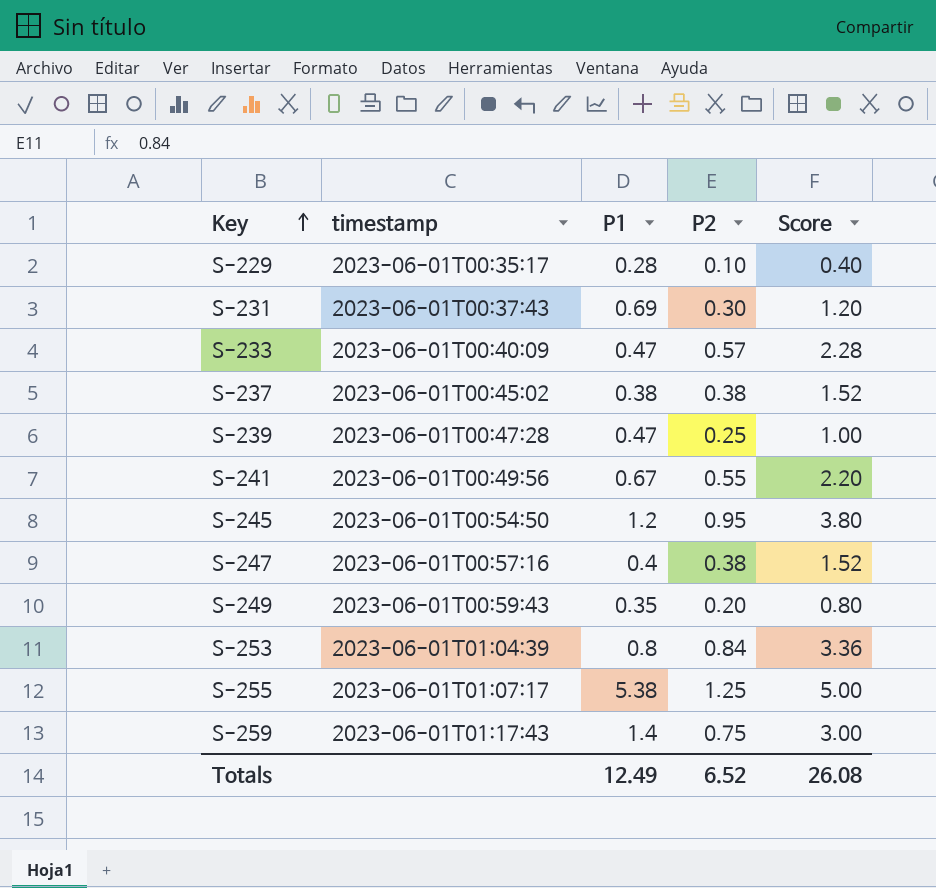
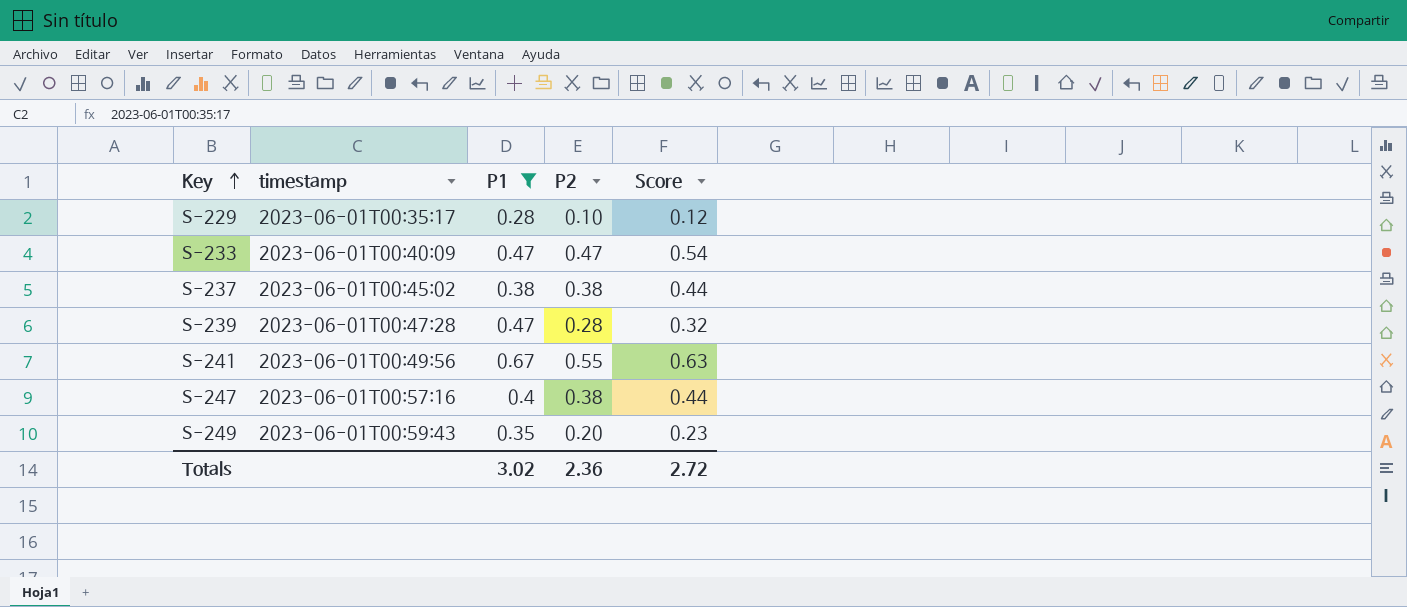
filter: none -> P1 <= 0.67
column Score | formula: [P2] * 4 -> [P2] * 1.15
S-233 | P2: 0.57 -> 0.47
S-239 | P2: 0.25 -> 0.28
Totals | P1: 12.49 -> 3.02
Totals | P2: 6.52 -> 2.36
Totals | Score: 26.08 -> 2.72

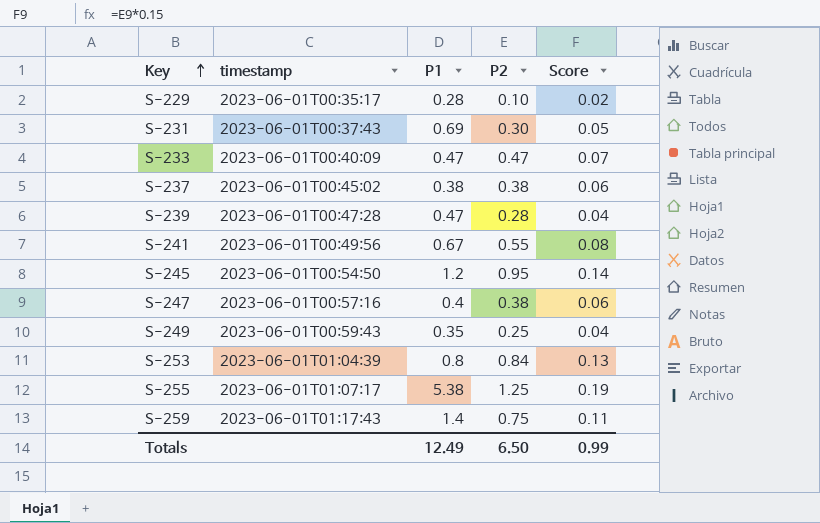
filter: P1 <= 0.67 -> none
column Score | formula: [P2] * 1.15 -> [P2] * 0.15
S-249 | P2: 0.20 -> 0.25
Totals | P1: 3.02 -> 12.49
Totals | P2: 2.36 -> 6.50
Totals | Score: 2.72 -> 0.99

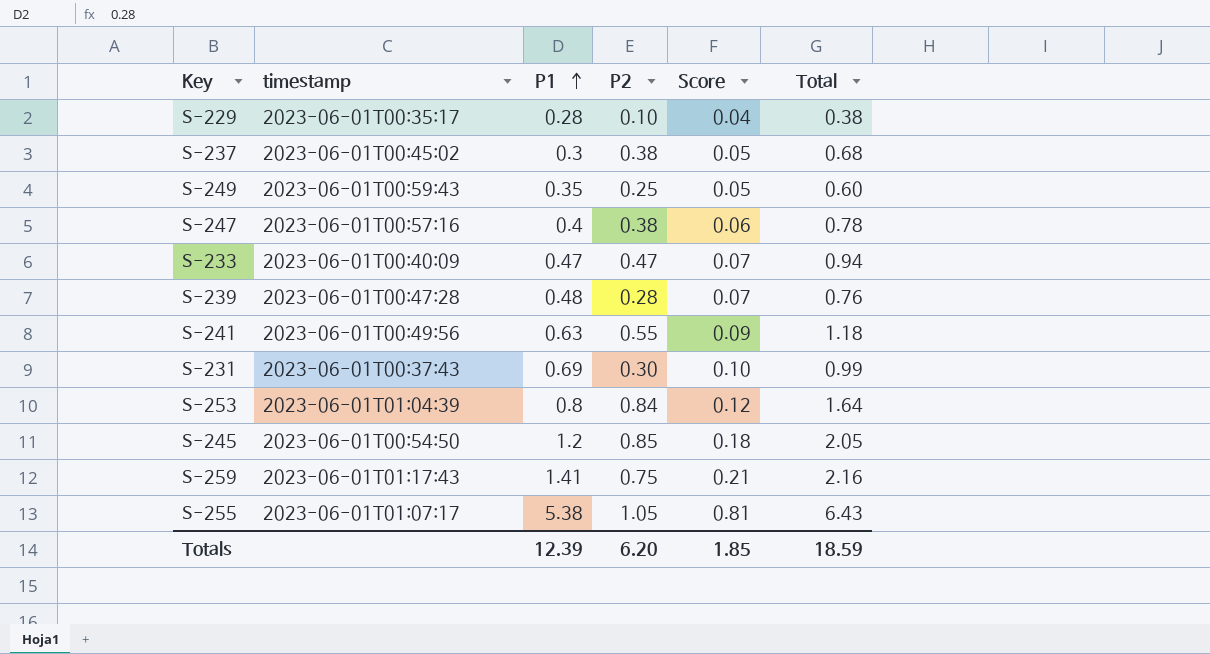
row order: Key ascending -> P1 ascending
column Score | formula: [P2] * 0.15 -> [P1] * 0.15
column Total | formula: none -> [P1] + [P2]
S-237 | P1: 0.38 -> 0.3
S-239 | P1: 0.47 -> 0.48
S-241 | P1: 0.67 -> 0.63
S-245 | P2: 0.95 -> 0.85
S-259 | P1: 1.4 -> 1.41
S-255 | P2: 1.25 -> 1.05
Totals | P1: 12.49 -> 12.39
Totals | P2: 6.50 -> 6.20
Totals | Score: 0.99 -> 1.85

